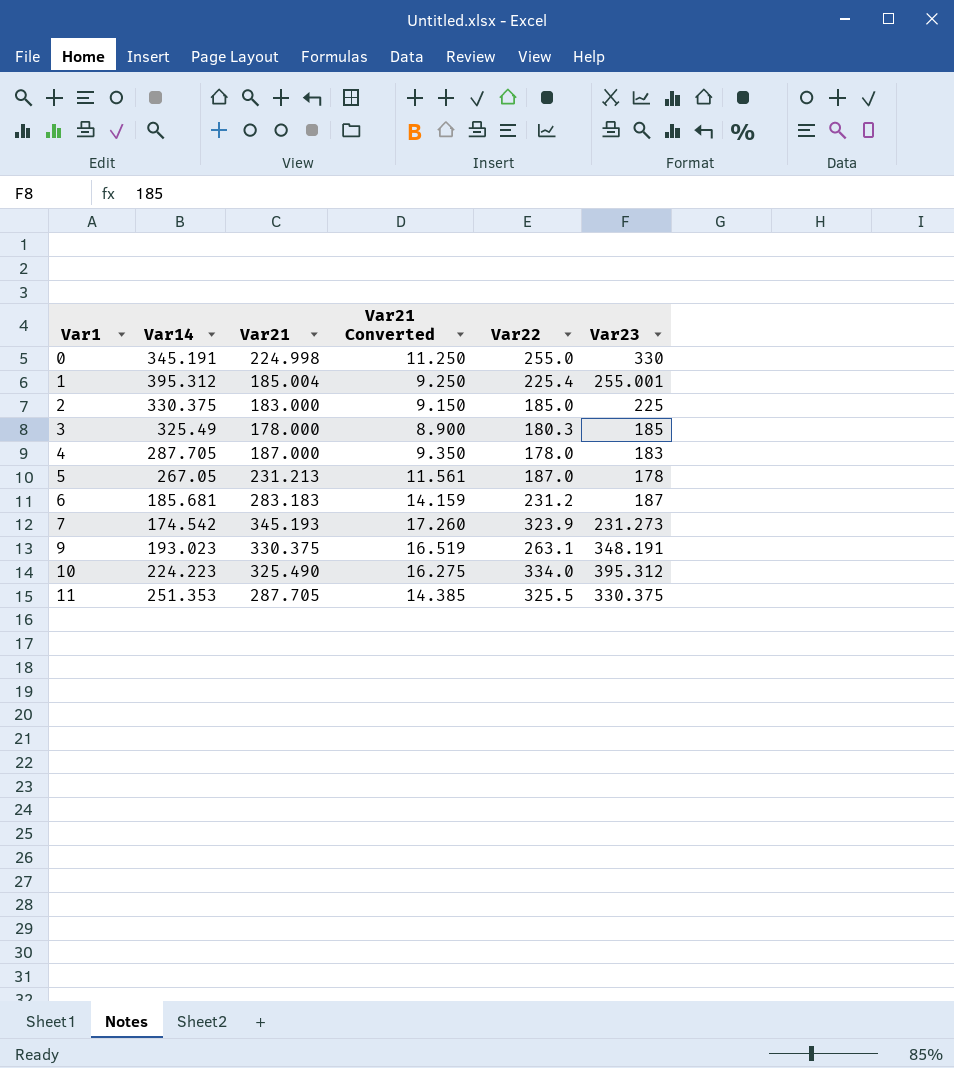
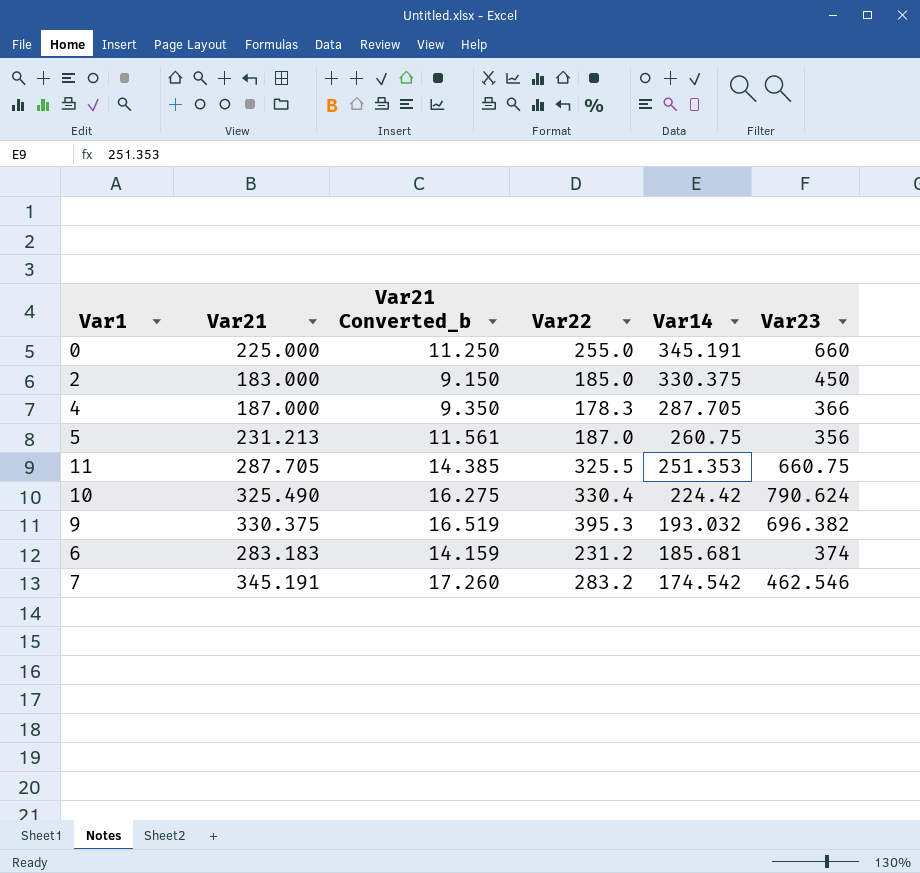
row order: Var1 ascending -> Var14 descending
column name: Var21 Converted -> Var21 Converted_b
column Var14 | position: 2 -> 5
row 1: 395.312 | 185.004 | 9.250 | 225.4 | 255.001 -> none
row 3: 325.49 | 178.000 | 8.900 | 180.3 | 185 -> none
0 | Var21: 224.998 -> 225.000
0 | Var23: 330 -> 660
2 | Var23: 225 -> 450
4 | Var22: 178.0 -> 178.3
4 | Var23: 183 -> 366
5 | Var14: 267.05 -> 260.75
5 | Var23: 178 -> 356
11 | Var23: 330.375 -> 660.75
10 | Var22: 334.0 -> 330.4
10 | Var14: 224.223 -> 224.42
10 | Var23: 395.312 -> 790.624
9 | Var22: 263.1 -> 395.3
9 | Var14: 193.023 -> 193.032
9 | Var23: 348.191 -> 696.382
6 | Var23: 187 -> 374
7 | Var21: 345.193 -> 345.191
7 | Var22: 323.9 -> 283.2
7 | Var23: 231.273 -> 462.546

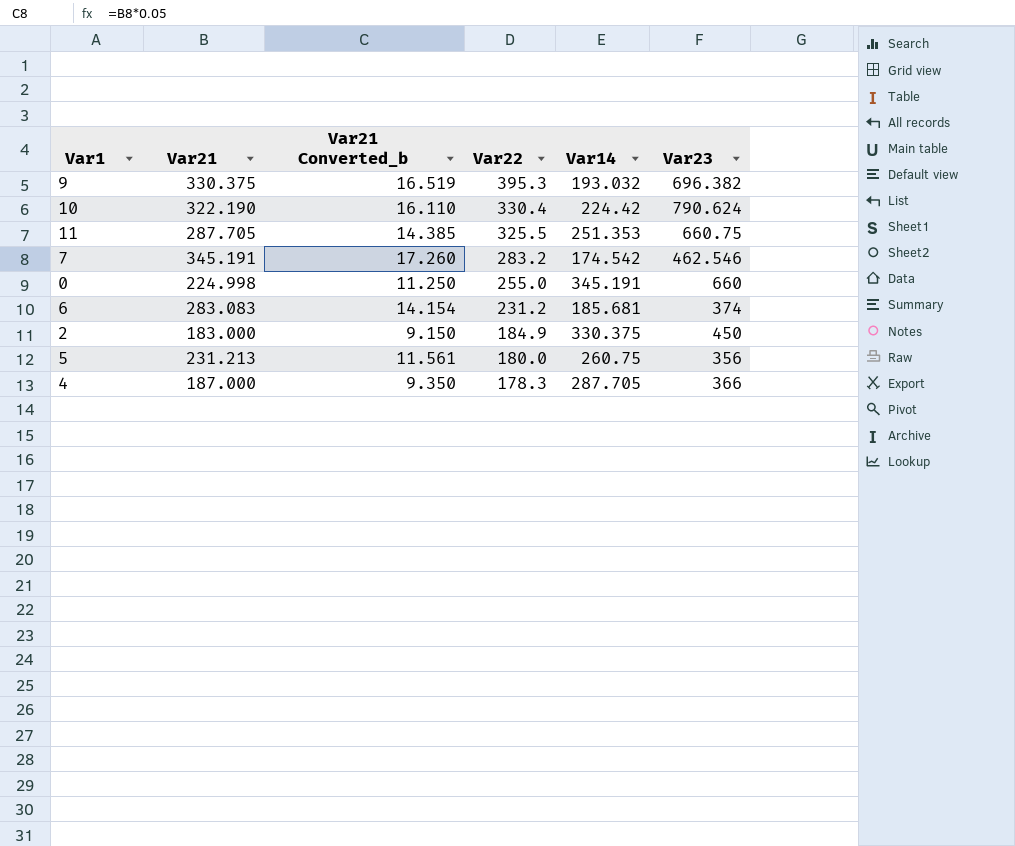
row order: Var14 descending -> Var22 descending
10 | Var21: 325.490 -> 322.190
10 | Var21 Converted_b: 16.275 -> 16.110
0 | Var21: 225.000 -> 224.998
6 | Var21: 283.183 -> 283.083
6 | Var21 Converted_b: 14.159 -> 14.154
2 | Var22: 185.0 -> 184.9
5 | Var22: 187.0 -> 180.0

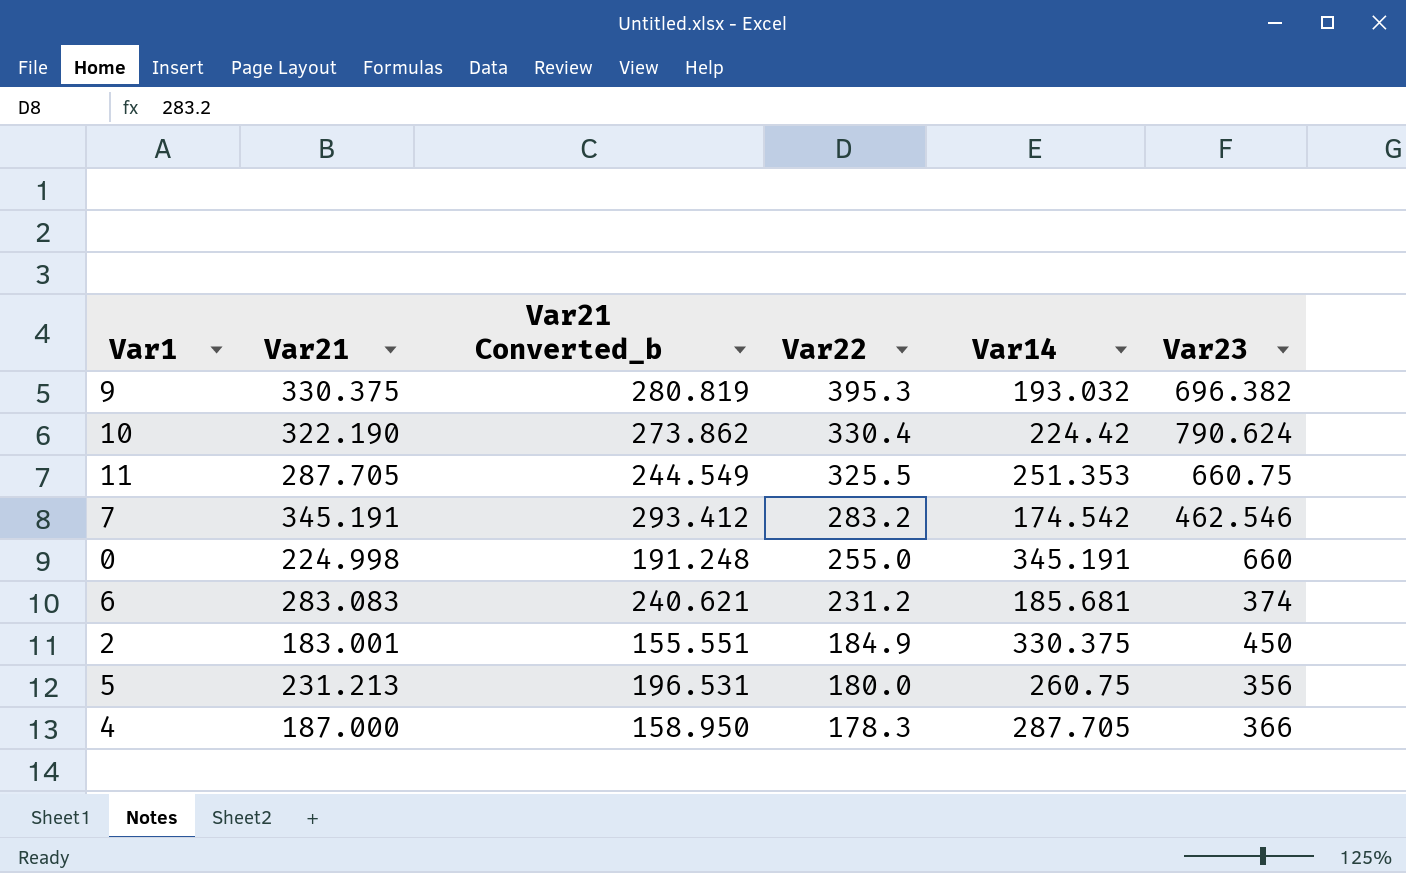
column Var21 Converted_b | formula: [Var21] * 0.05 -> [Var21] * 0.85
2 | Var21: 183.000 -> 183.001

